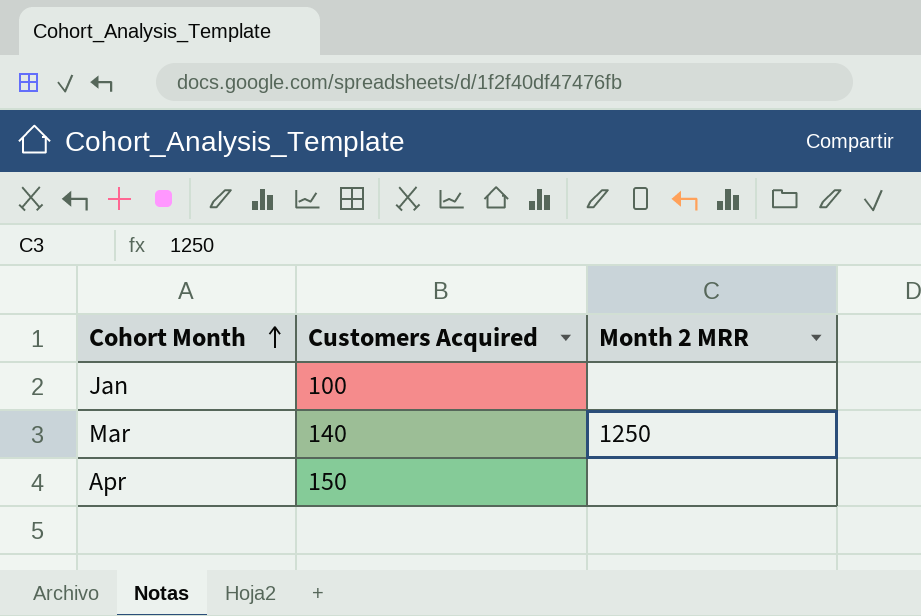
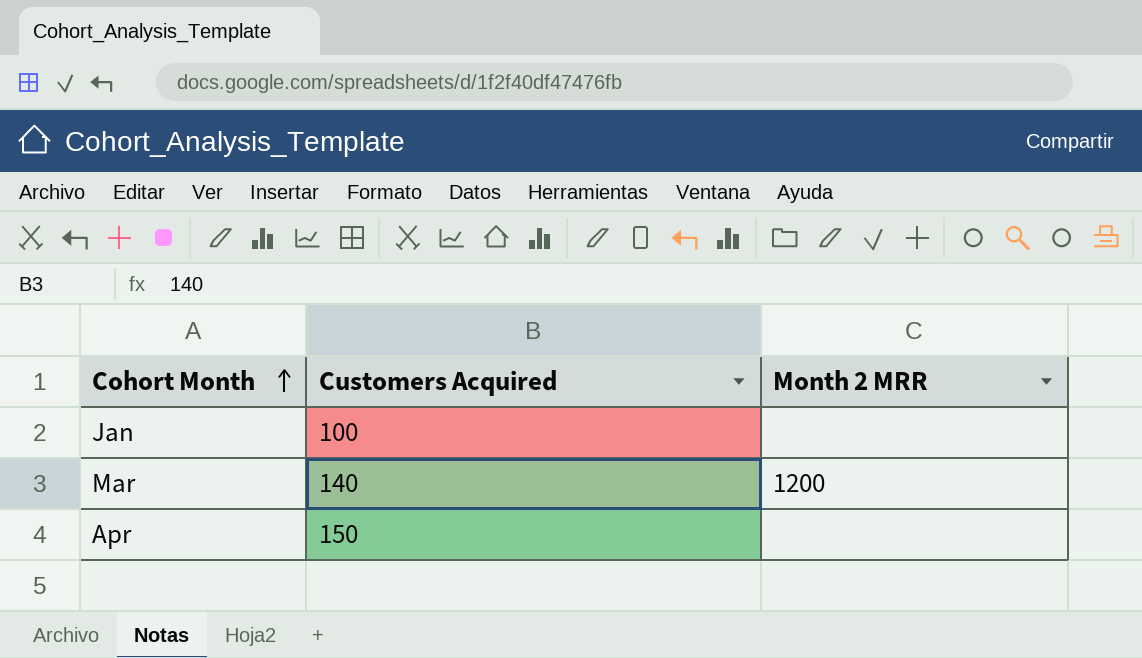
Mar | Month 2 MRR: 1250 -> 1200

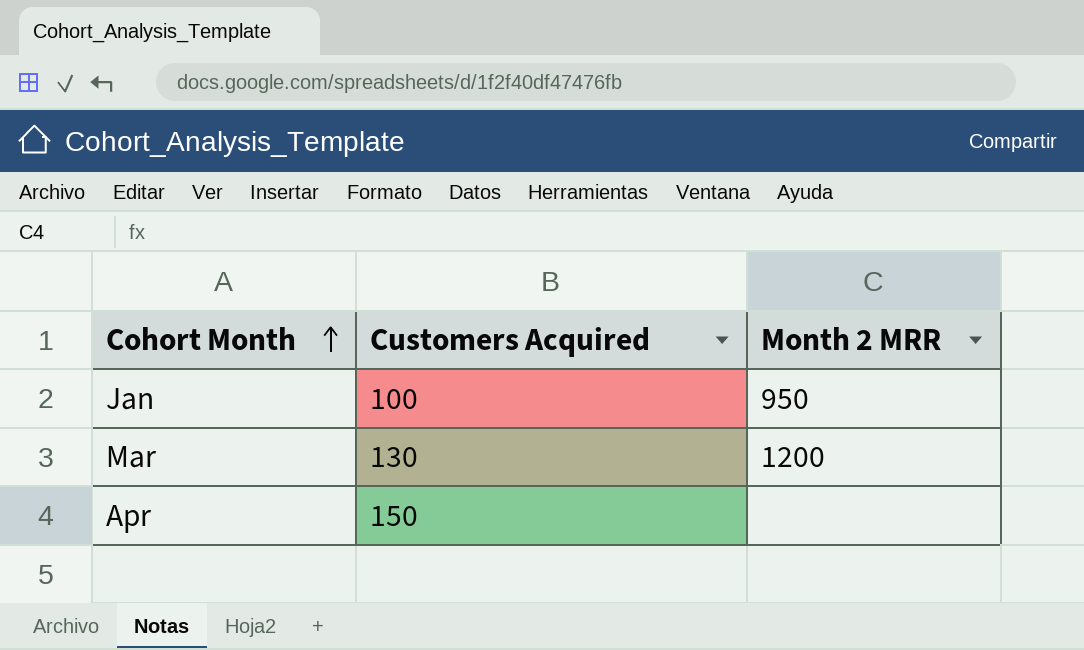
Jan | Month 2 MRR: none -> 950
Mar | Customers Acquired: 140 -> 130

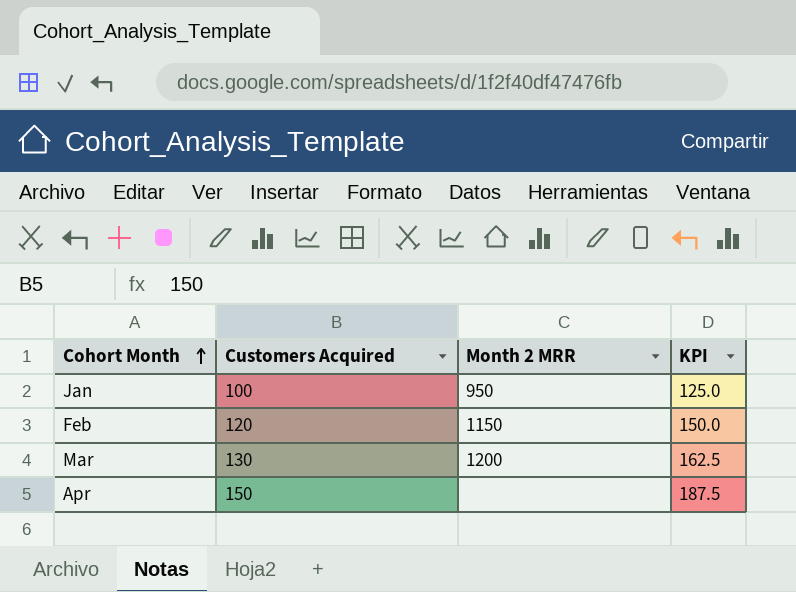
column KPI | formula: none -> [Customers Acquired] * 1.25
row Feb: none -> 120 | 1150 | 150.0

